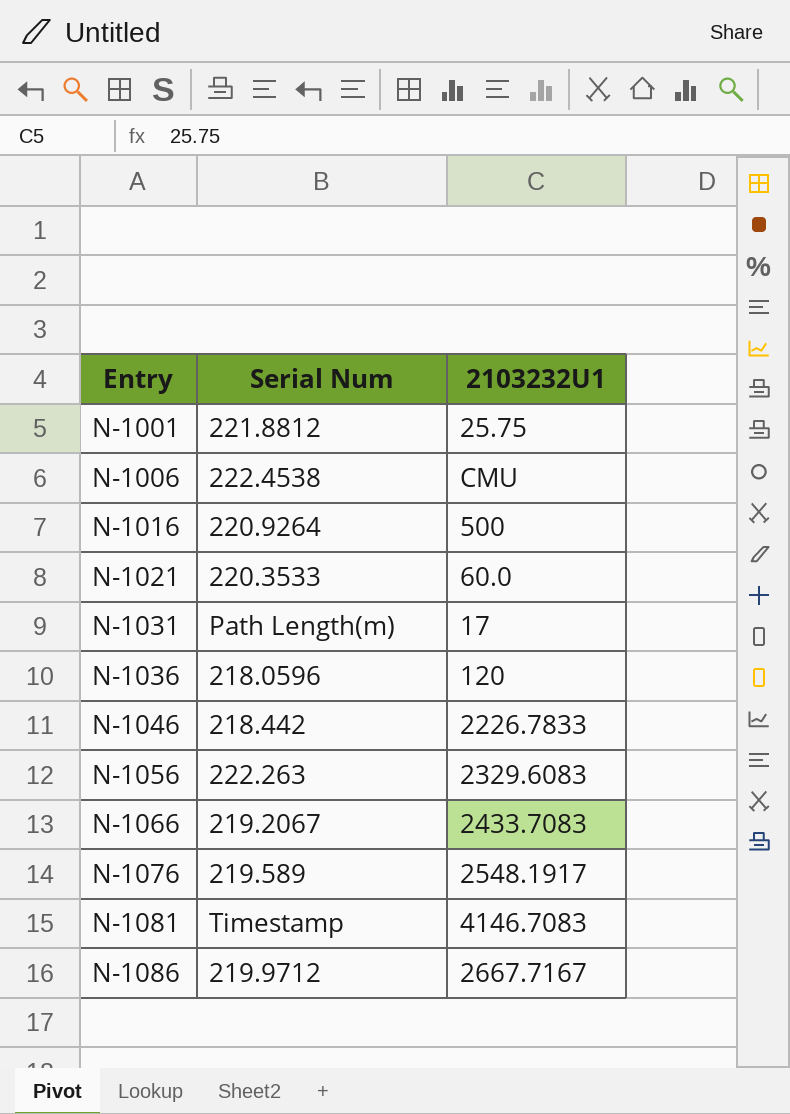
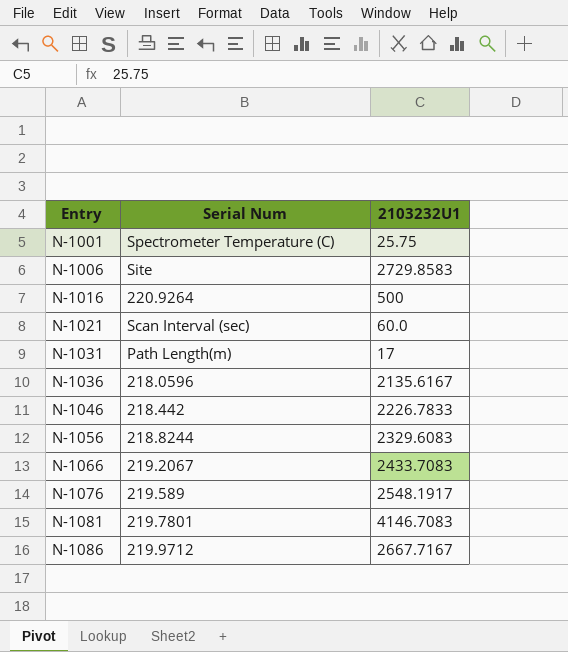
N-1001 | Serial Num: 221.8812 -> Spectrometer Temperature (C)
N-1006 | Serial Num: 222.4538 -> Site
N-1006 | 2103232U1: CMU -> 2729.8583
N-1021 | Serial Num: 220.3533 -> Scan Interval (sec)
N-1036 | 2103232U1: 120 -> 2135.6167
N-1056 | Serial Num: 222.263 -> 218.8244
N-1081 | Serial Num: Timestamp -> 219.7801

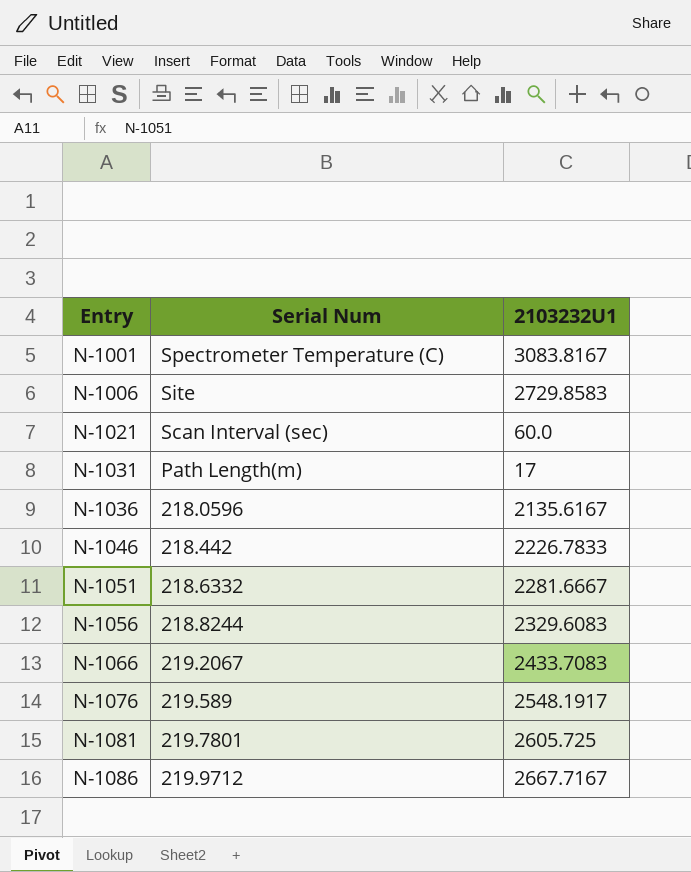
row N-1016: 220.9264 | 500 -> none
N-1001 | 2103232U1: 25.75 -> 3083.8167
row N-1051: none -> 218.6332 | 2281.6667
N-1081 | 2103232U1: 4146.7083 -> 2605.725

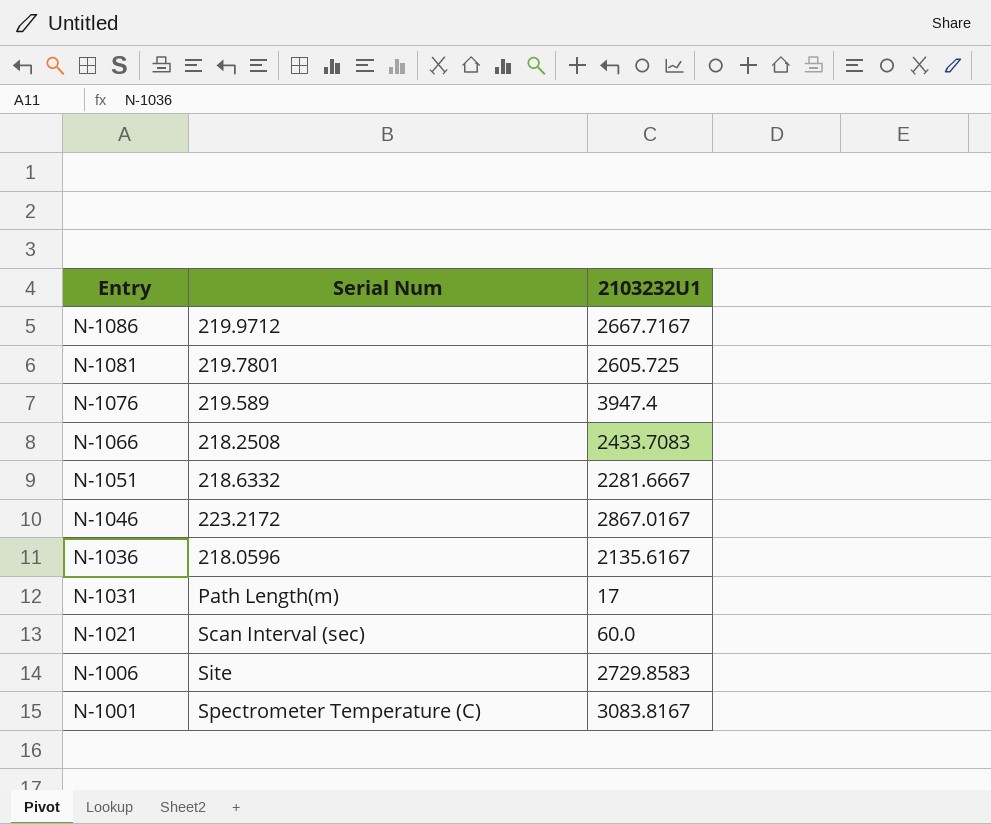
row order: Entry ascending -> Entry descending
row N-1056: 218.8244 | 2329.6083 -> none
N-1076 | 2103232U1: 2548.1917 -> 3947.4
N-1066 | Serial Num: 219.2067 -> 218.2508
N-1046 | Serial Num: 218.442 -> 223.2172
N-1046 | 2103232U1: 2226.7833 -> 2867.0167

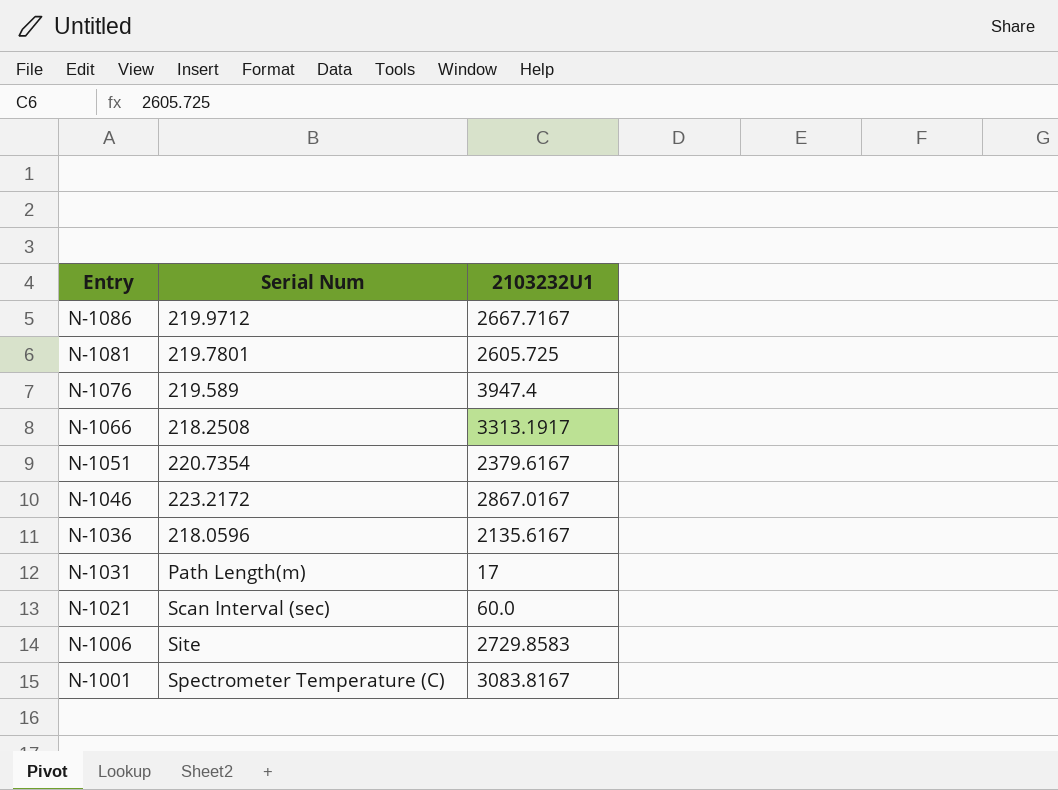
N-1066 | 2103232U1: 2433.7083 -> 3313.1917
N-1051 | Serial Num: 218.6332 -> 220.7354
N-1051 | 2103232U1: 2281.6667 -> 2379.6167

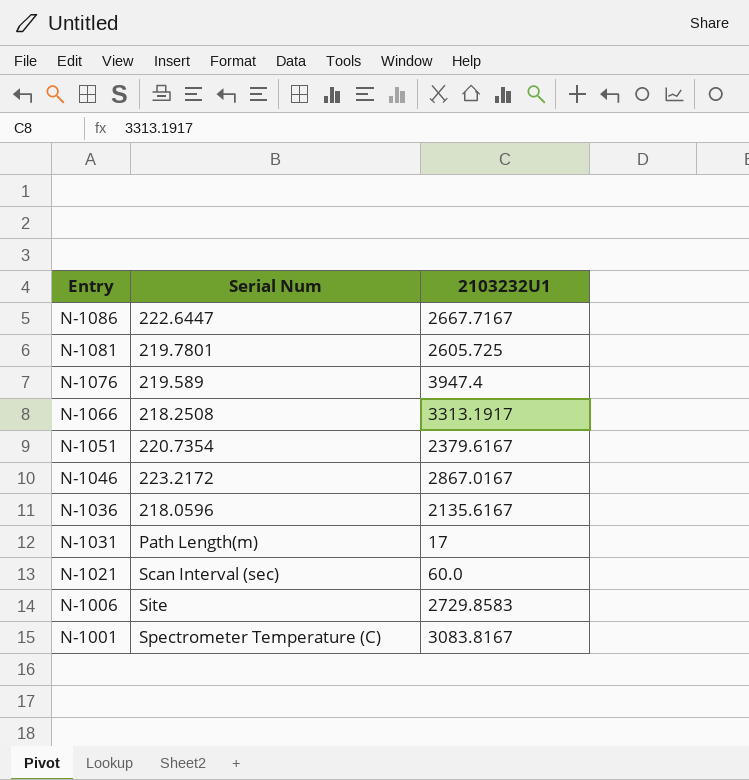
N-1086 | Serial Num: 219.9712 -> 222.6447

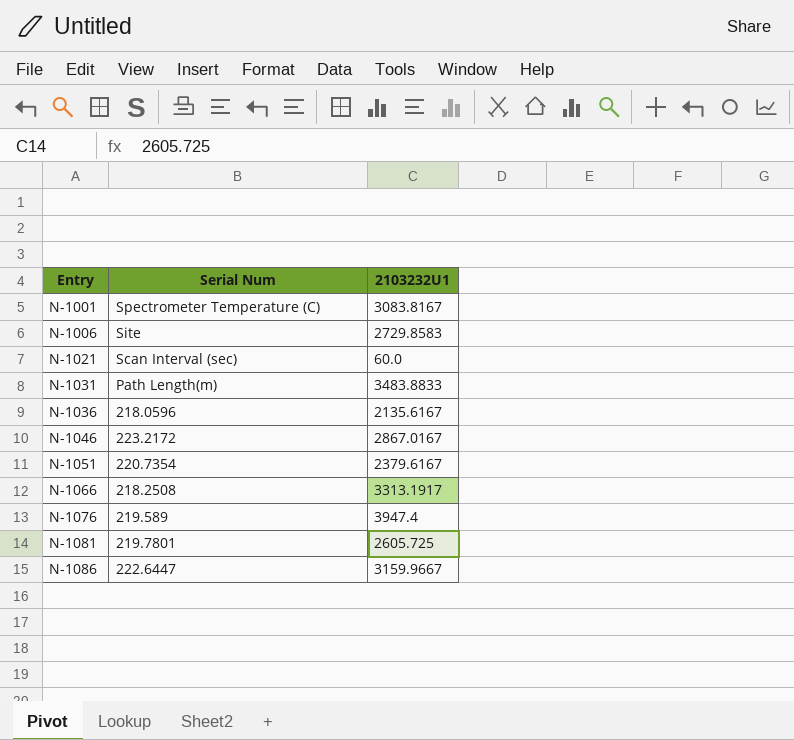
row order: Entry descending -> Entry ascending
N-1031 | 2103232U1: 17 -> 3483.8833
N-1086 | 2103232U1: 2667.7167 -> 3159.9667

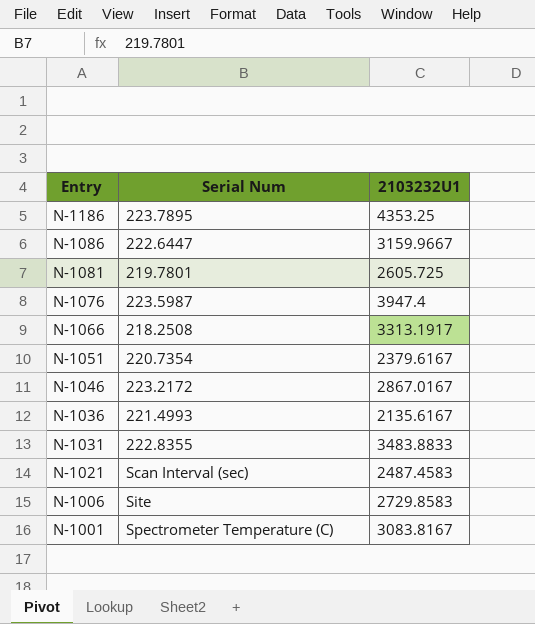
row order: Entry ascending -> Entry descending
row N-1186: none -> 223.7895 | 4353.25
N-1076 | Serial Num: 219.589 -> 223.5987
N-1036 | Serial Num: 218.0596 -> 221.4993
N-1031 | Serial Num: Path Length(m) -> 222.8355
N-1021 | 2103232U1: 60.0 -> 2487.4583

